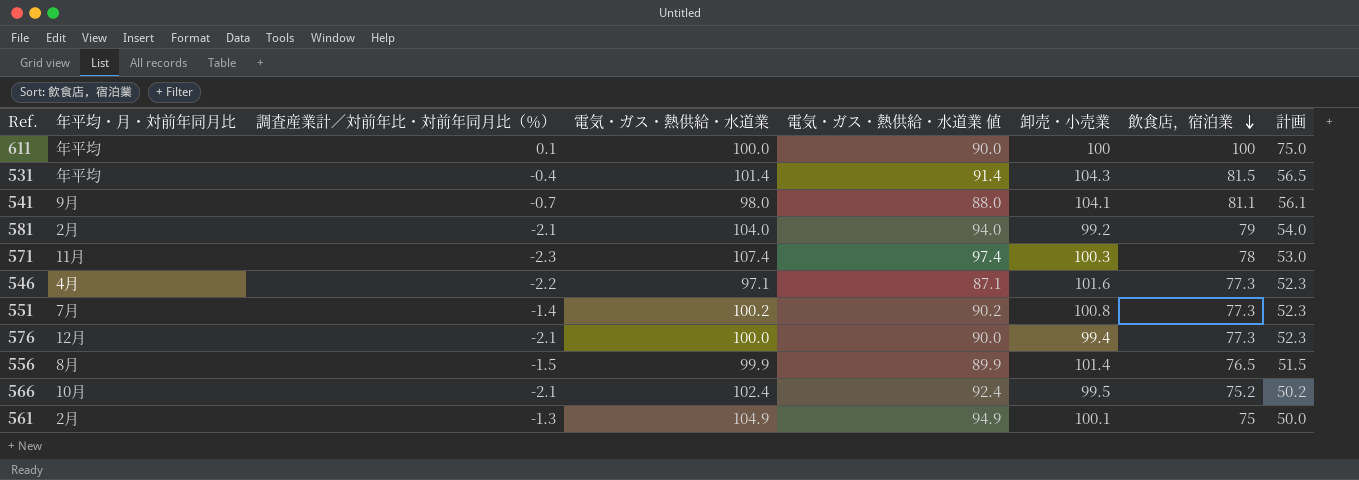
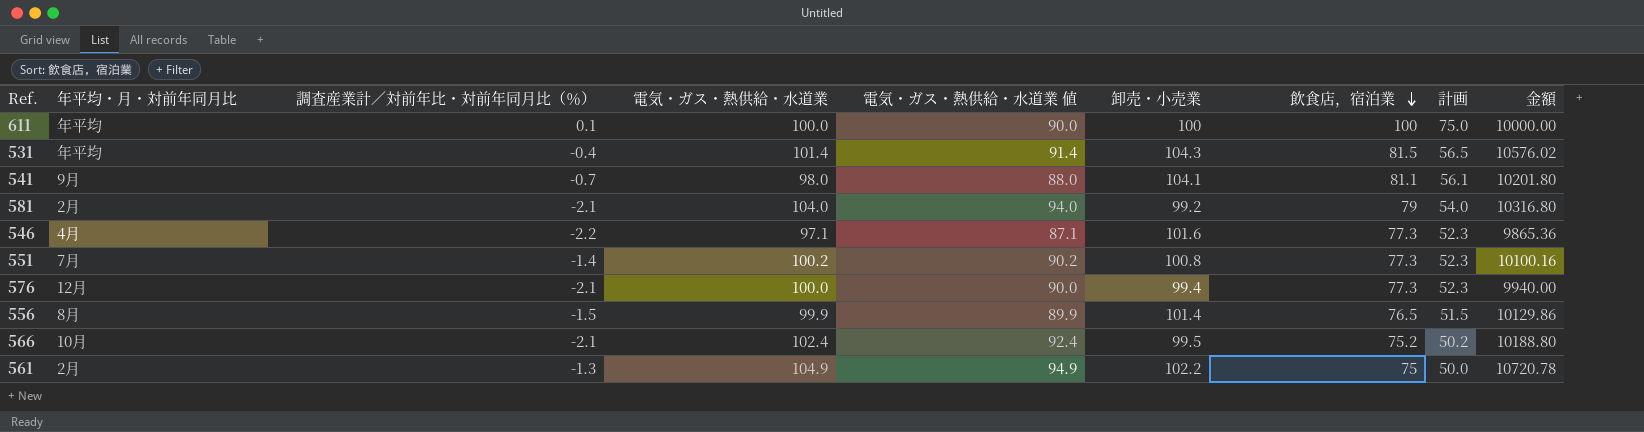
column 金額 | formula: none -> [電気・ガス・熱供給・水道業] * [卸売・小売業]
row 571: 11月 | -2.3 | 107.4 | 97.4 | 100.3 | 78 | 53.0 -> none
561 | 卸売・小売業: 100.1 -> 102.2

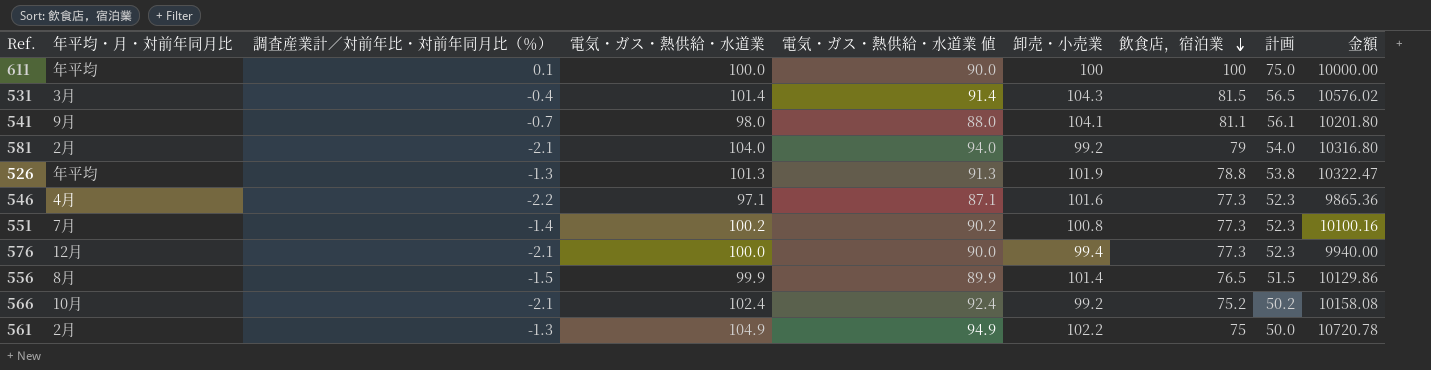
531 | 年平均・月・対前年同月比: 年平均 -> 3月
row 526: none -> 年平均 | -1.3 | 101.3 | 91.3 | 101.9 | 78.8 | 53.8 | 10322.47
566 | 卸売・小売業: 99.5 -> 99.2
566 | 金額: 10188.80 -> 10158.08

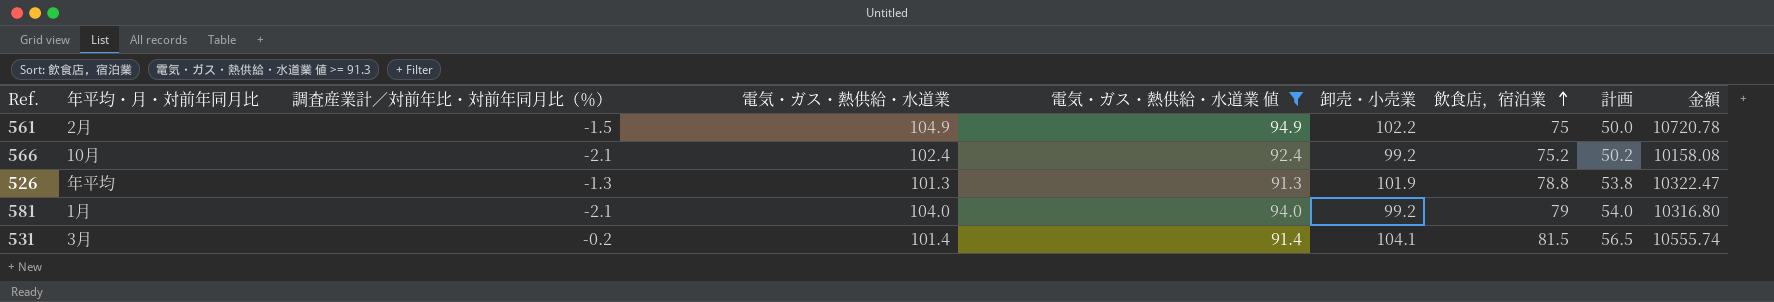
filter: none -> 電気・ガス・熱供給・水道業 値 >= 91.3
row order: 飲食店，宿泊業 descending -> 飲食店，宿泊業 ascending
561 | 調査産業計／対前年比・対前年同月比（％）: -1.3 -> -1.5
581 | 年平均・月・対前年同月比: 2月 -> 1月
531 | 調査産業計／対前年比・対前年同月比（％）: -0.4 -> -0.2
531 | 卸売・小売業: 104.3 -> 104.1
531 | 金額: 10576.02 -> 10555.74

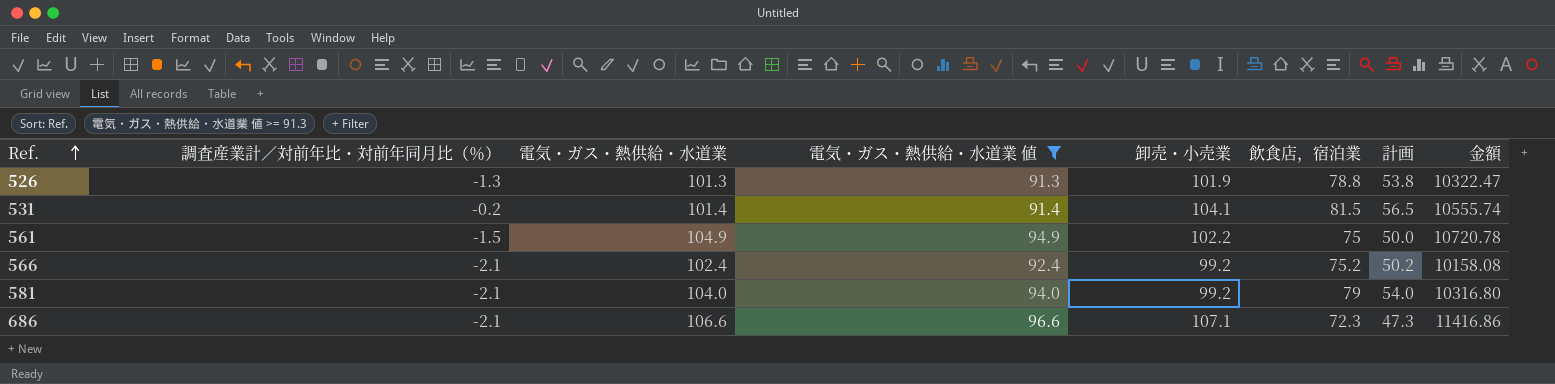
row order: 飲食店，宿泊業 ascending -> Ref. ascending
column 年平均・月・対前年同月比 | position: 2 -> none
row 686: none -> -2.1 | 106.6 | 96.6 | 107.1 | 72.3 | 47.3 | 11416.86

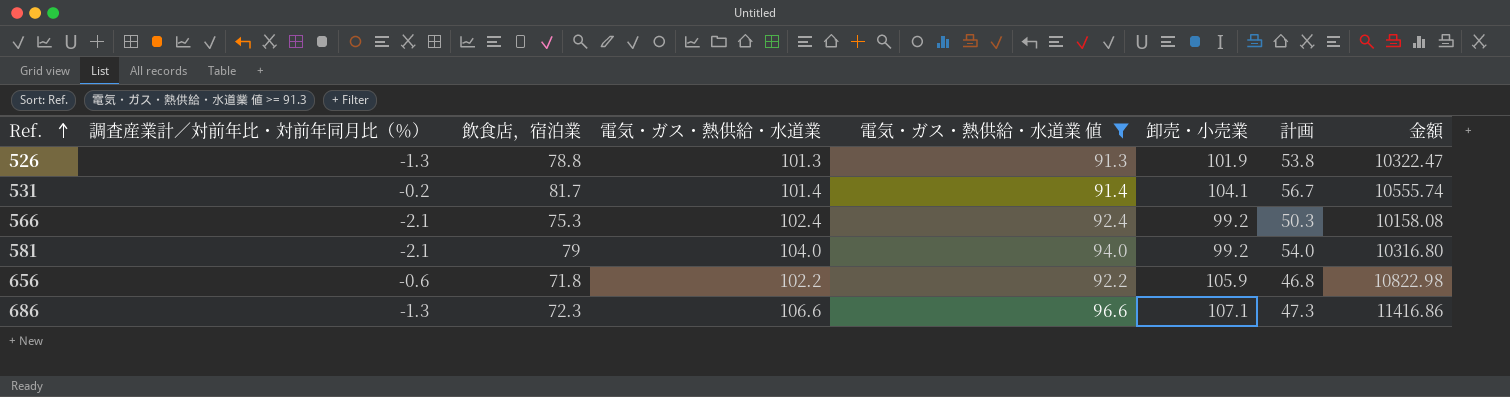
column 飲食店，宿泊業 | position: 6 -> 3
row 561: -1.5 | 104.9 | 94.9 | 102.2 | 75 | 50.0 | 10720.78 -> none
531 | 飲食店，宿泊業: 81.5 -> 81.7
531 | 計画: 56.5 -> 56.7
566 | 飲食店，宿泊業: 75.2 -> 75.3
566 | 計画: 50.2 -> 50.3
row 656: none -> -0.6 | 71.8 | 102.2 | 92.2 | 105.9 | 46.8 | 10822.98
686 | 調査産業計／対前年比・対前年同月比（％）: -2.1 -> -1.3

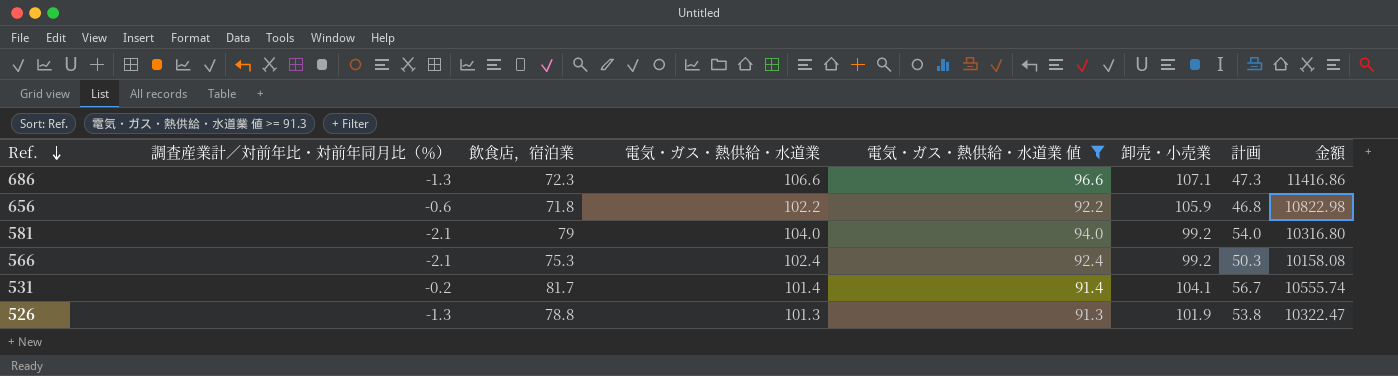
row order: Ref. ascending -> Ref. descending

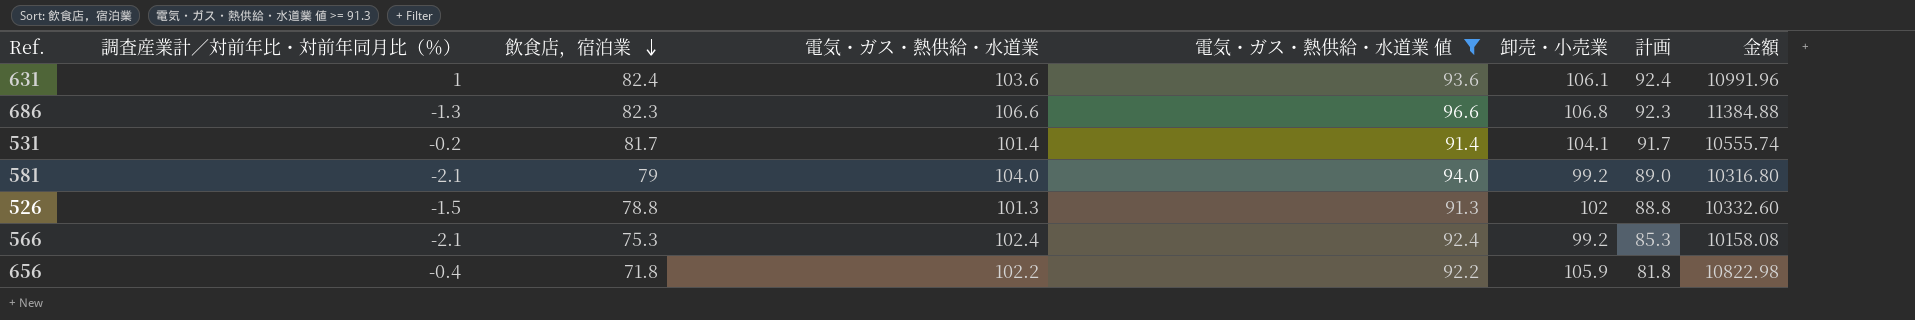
row order: Ref. descending -> 飲食店，宿泊業 descending
column 計画 | formula: [飲食店，宿泊業] - 25 -> [飲食店，宿泊業] + 10
row 631: none -> 1 | 82.4 | 103.6 | 93.6 | 106.1 | 92.4 | 10991.96
686 | 飲食店，宿泊業: 72.3 -> 82.3
686 | 卸売・小売業: 107.1 -> 106.8
686 | 金額: 11416.86 -> 11384.88
526 | 調査産業計／対前年比・対前年同月比（％）: -1.3 -> -1.5
526 | 卸売・小売業: 101.9 -> 102
526 | 金額: 10322.47 -> 10332.60
656 | 調査産業計／対前年比・対前年同月比（％）: -0.6 -> -0.4

